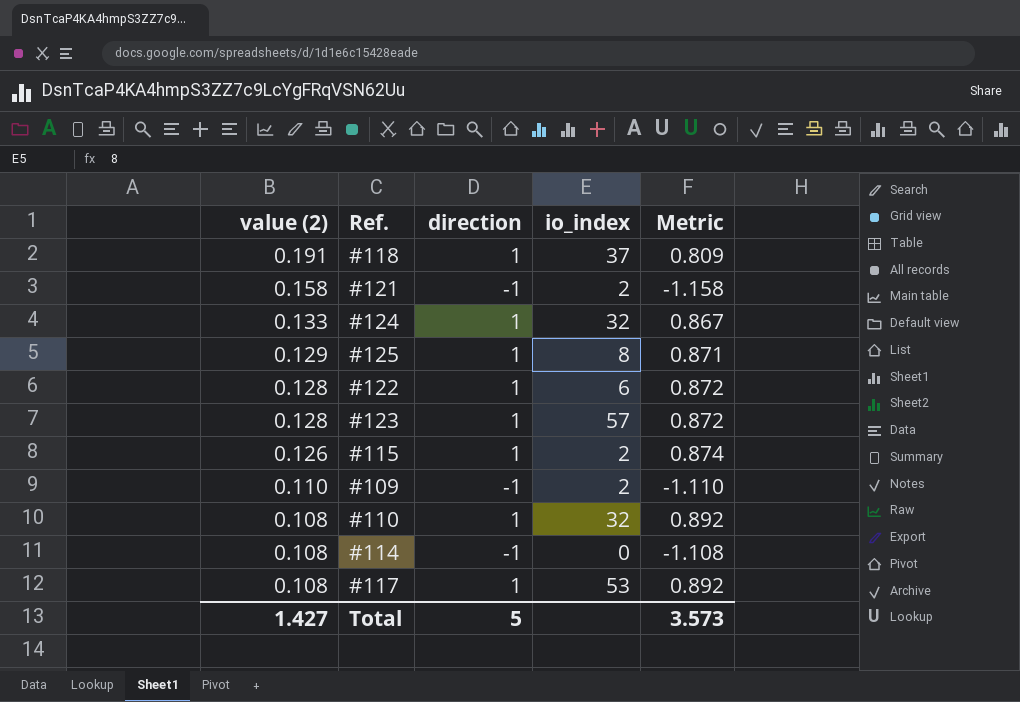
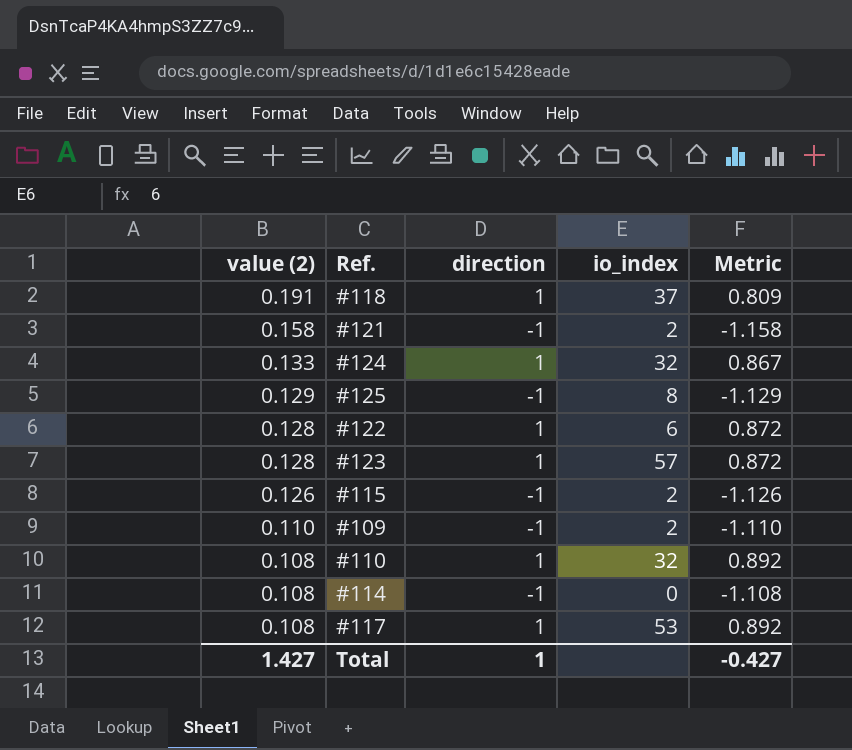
#125 | direction: 1 -> -1
#125 | Metric: 0.871 -> -1.129
#115 | direction: 1 -> -1
#115 | Metric: 0.874 -> -1.126
Total | direction: 5 -> 1
Total | Metric: 3.573 -> -0.427

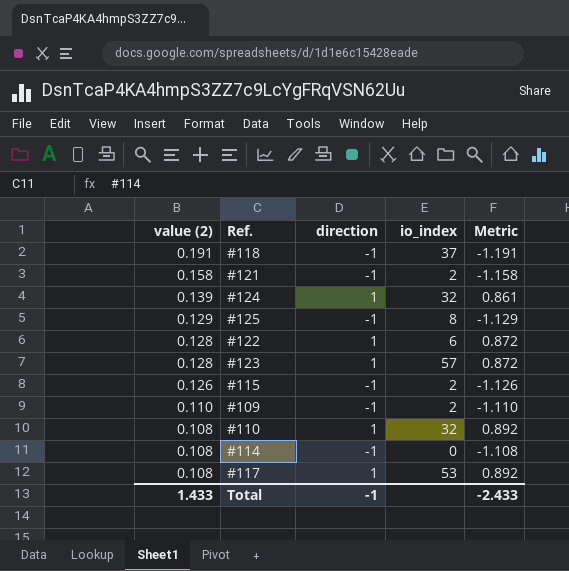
#118 | direction: 1 -> -1
#118 | Metric: 0.809 -> -1.191
#124 | value (2): 0.133 -> 0.139
#124 | Metric: 0.867 -> 0.861
Total | value (2): 1.427 -> 1.433
Total | direction: 1 -> -1
Total | Metric: -0.427 -> -2.433

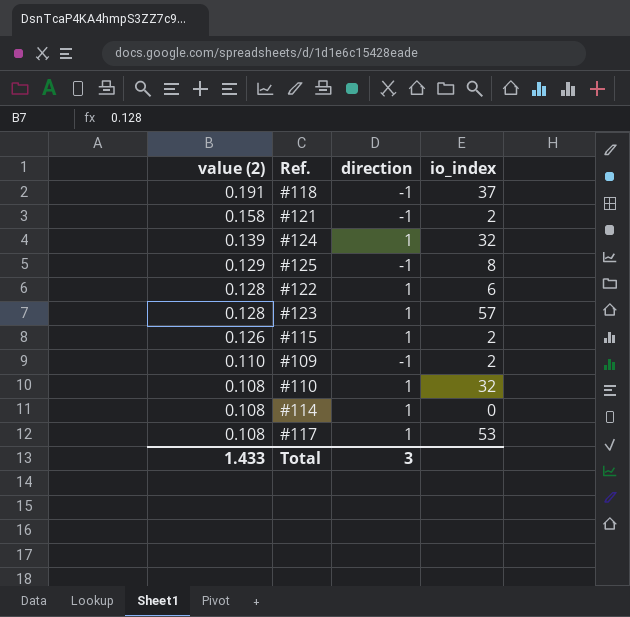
column Metric | formula: [direction] - [value (2)] -> none
#115 | direction: -1 -> 1
#114 | direction: -1 -> 1
Total | direction: -1 -> 3

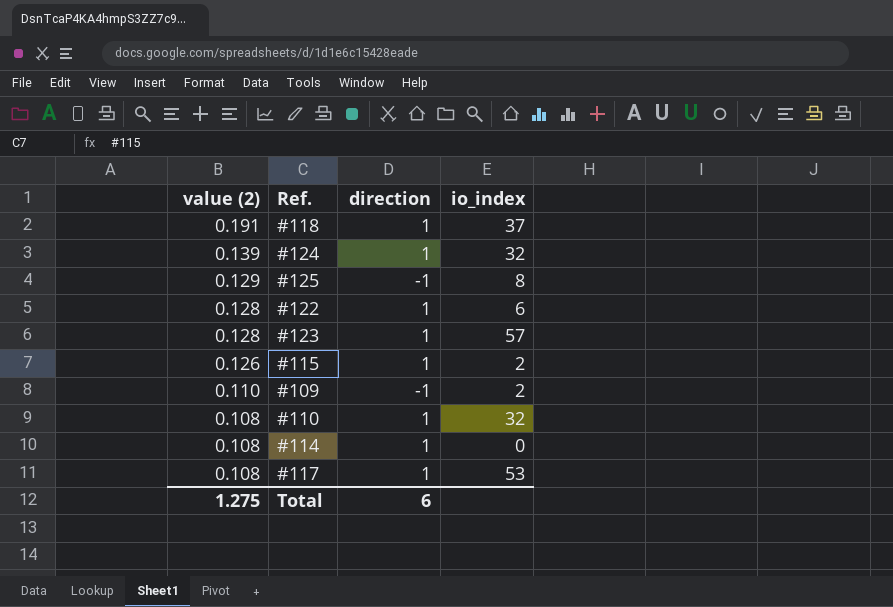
row #121: 0.158 | -1 | 2 -> none
#118 | direction: -1 -> 1
Total | value (2): 1.433 -> 1.275
Total | direction: 3 -> 6

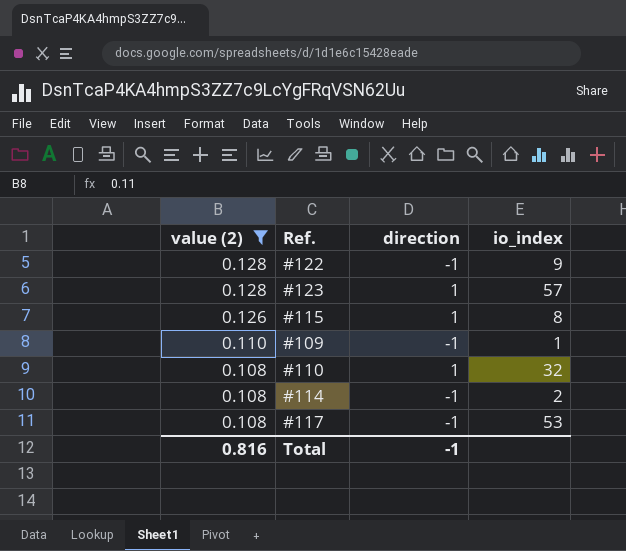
filter: none -> value (2) <= 0.128
#122 | direction: 1 -> -1
#122 | io_index: 6 -> 9
#115 | io_index: 2 -> 8
#109 | io_index: 2 -> 1
#114 | direction: 1 -> -1
#114 | io_index: 0 -> 2
#117 | direction: 1 -> -1
Total | value (2): 1.275 -> 0.816
Total | direction: 6 -> -1

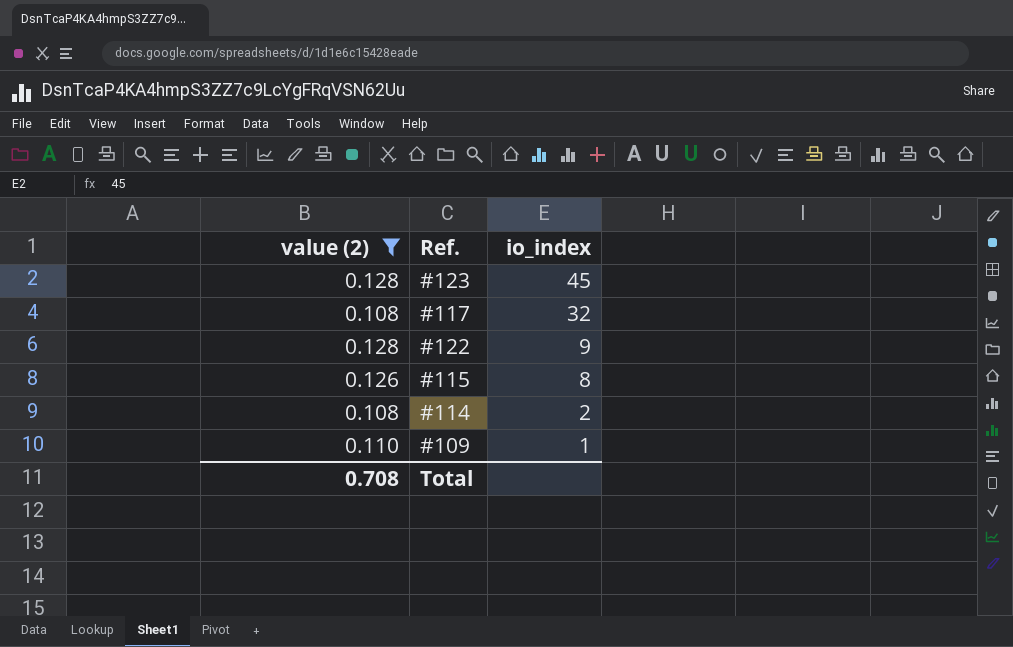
row order: value (2) descending -> io_index descending
column direction | position: 3 -> none
row #110: 0.108 | 1 | 32 -> none
#123 | io_index: 57 -> 45
#117 | io_index: 53 -> 32
Total | value (2): 0.816 -> 0.708

